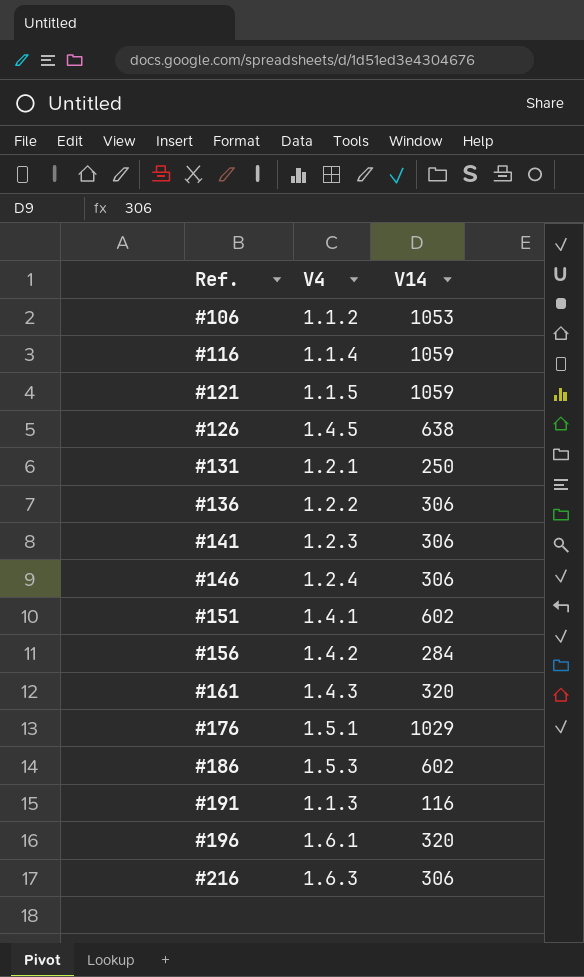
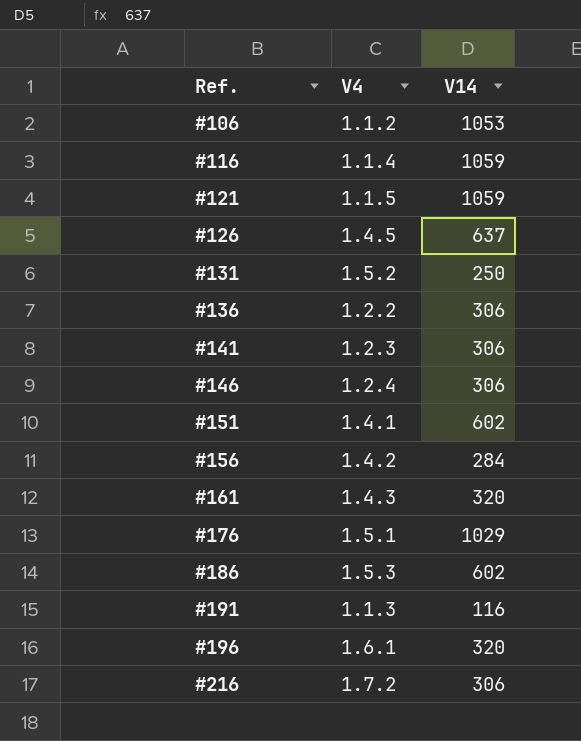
#126 | V14: 638 -> 637
#131 | V4: 1.2.1 -> 1.5.2
#216 | V4: 1.6.3 -> 1.7.2

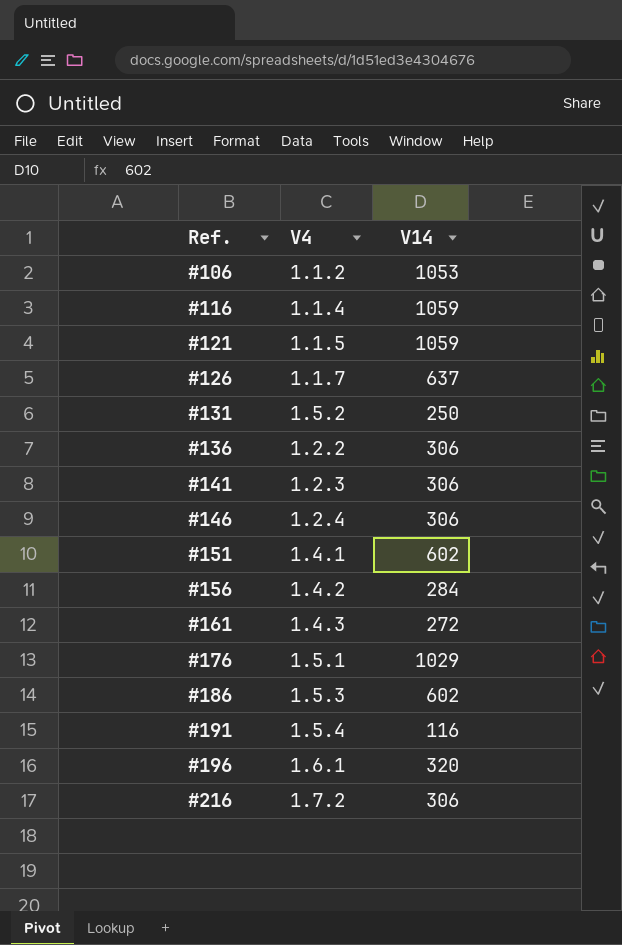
#126 | V4: 1.4.5 -> 1.1.7
#161 | V14: 320 -> 272
#191 | V4: 1.1.3 -> 1.5.4

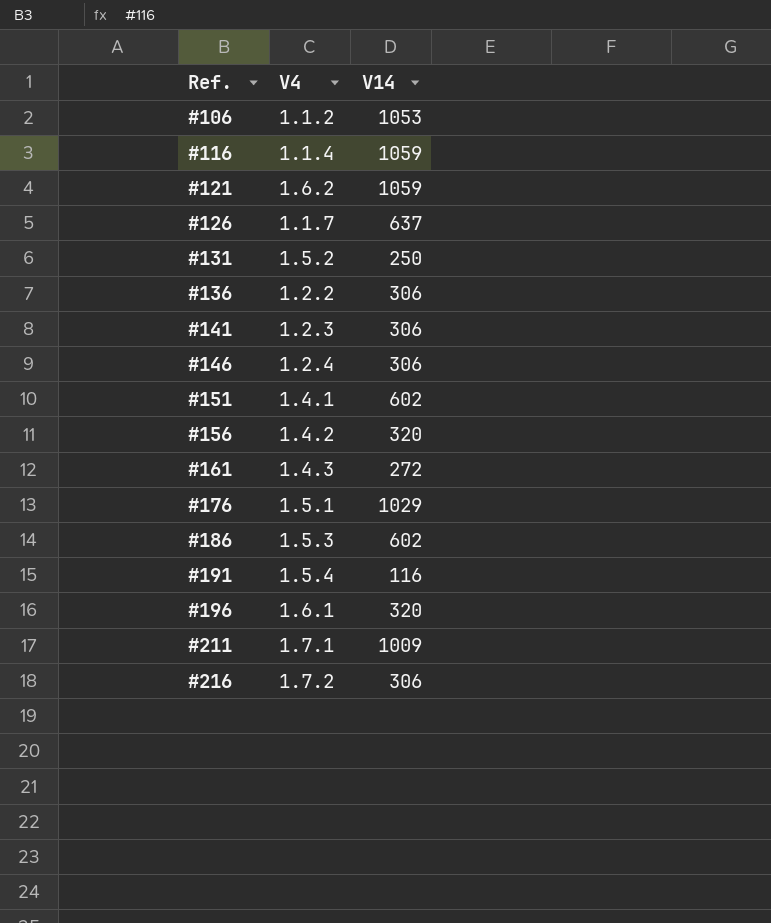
#121 | V4: 1.1.5 -> 1.6.2
#156 | V14: 284 -> 320
row #211: none -> 1.7.1 | 1009

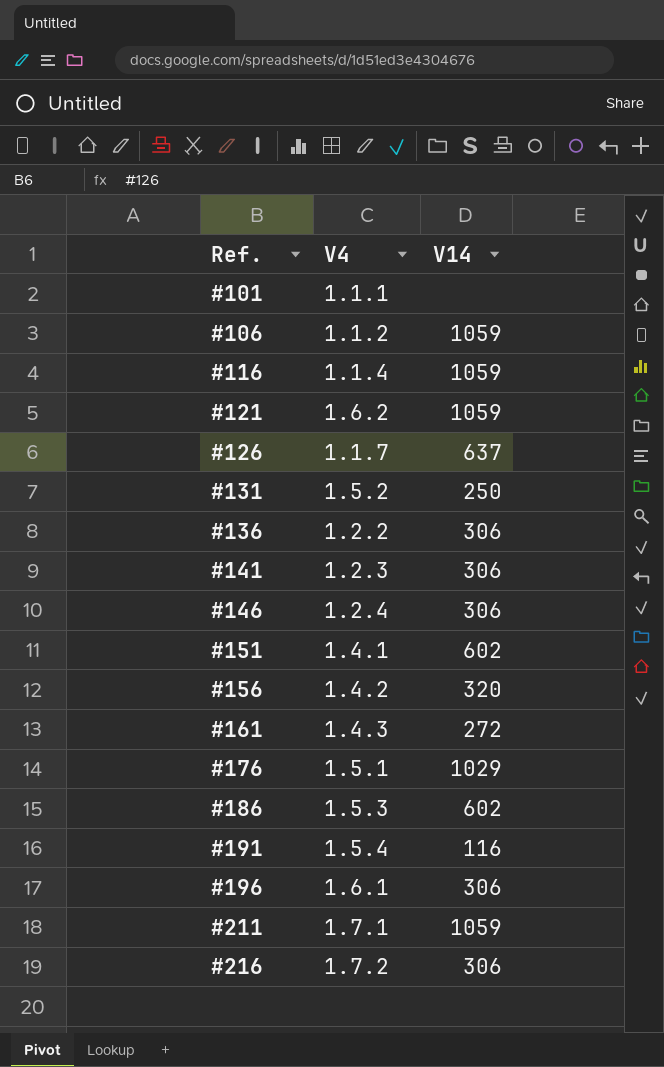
row #101: none -> 1.1.1 | none
#106 | V14: 1053 -> 1059
#196 | V14: 320 -> 306
#211 | V14: 1009 -> 1059

